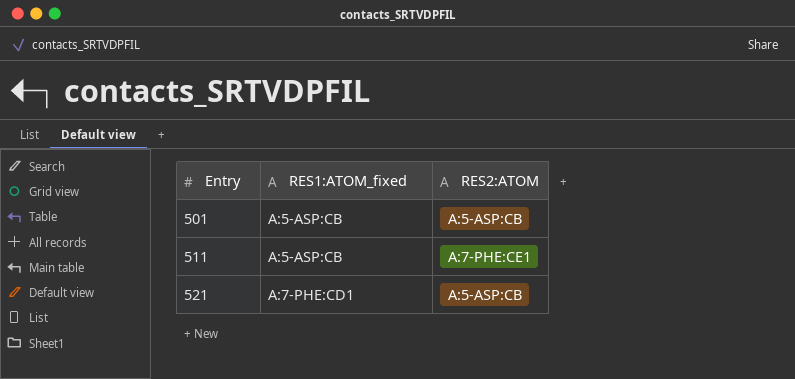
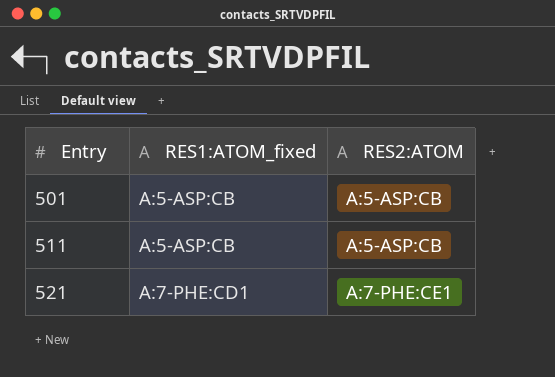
511 | RES2:ATOM: A:7-PHE:CE1 -> A:5-ASP:CB
521 | RES2:ATOM: A:5-ASP:CB -> A:7-PHE:CE1

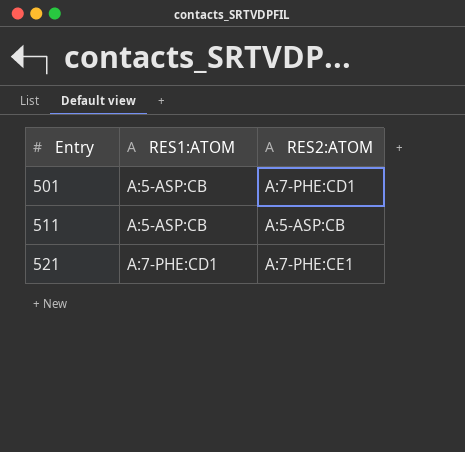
column name: RES1:ATOM_fixed -> RES1:ATOM
501 | RES2:ATOM: A:5-ASP:CB -> A:7-PHE:CD1

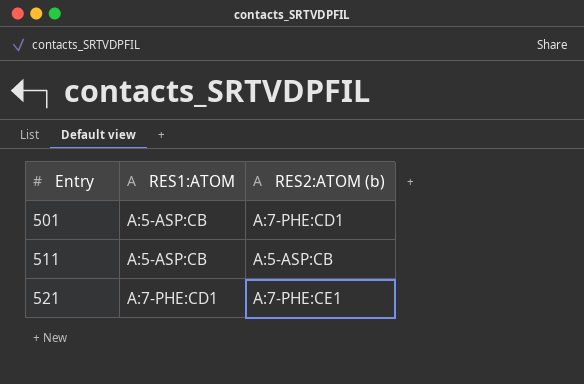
column name: RES2:ATOM -> RES2:ATOM (b)

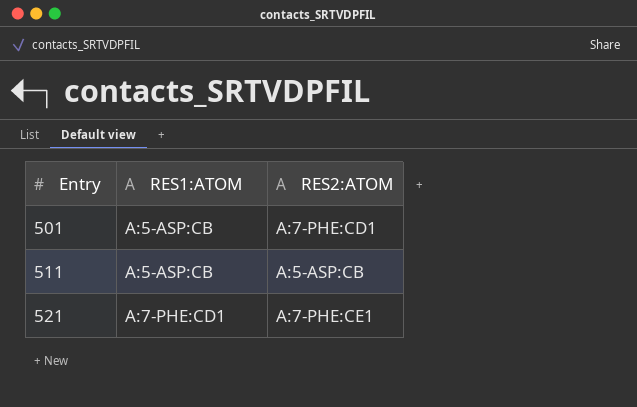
column name: RES2:ATOM (b) -> RES2:ATOM

